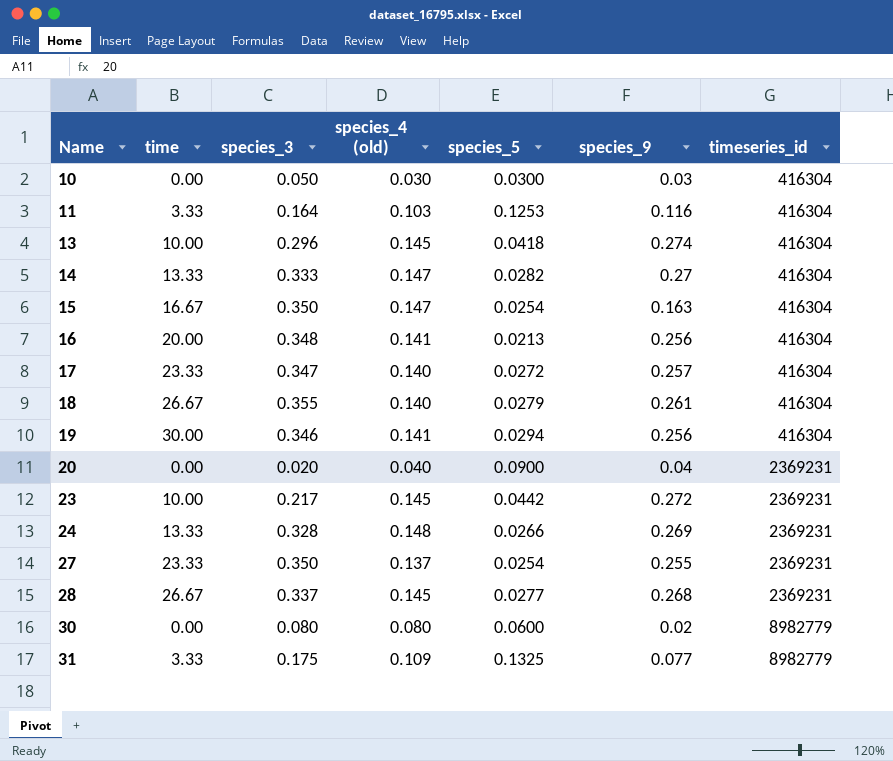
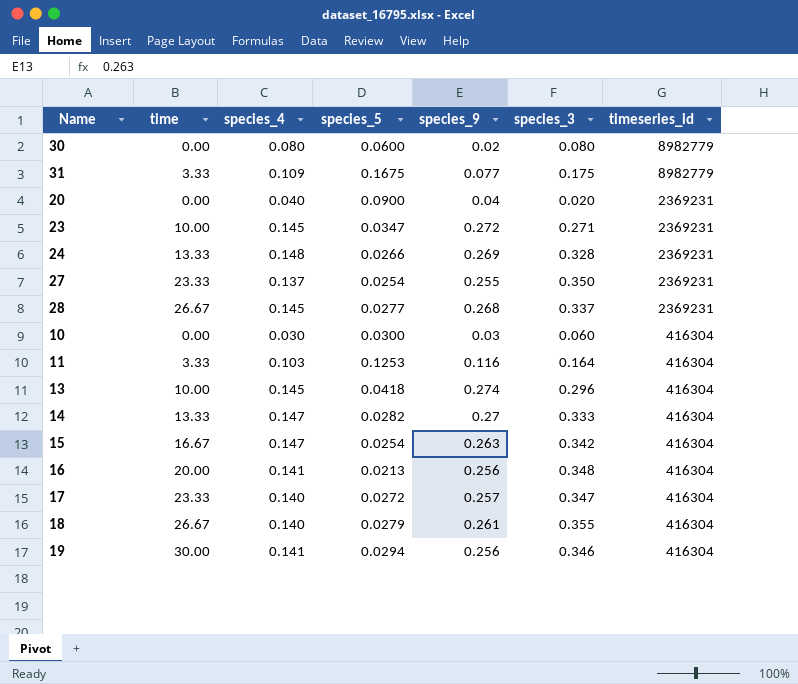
row order: Name ascending -> timeseries_id descending
column name: species_4 (old) -> species_4
column species_3 | position: 3 -> 6
31 | species_5: 0.1325 -> 0.1675
23 | species_5: 0.0442 -> 0.0347
23 | species_3: 0.217 -> 0.271
10 | species_3: 0.050 -> 0.060
15 | species_9: 0.163 -> 0.263
15 | species_3: 0.350 -> 0.342

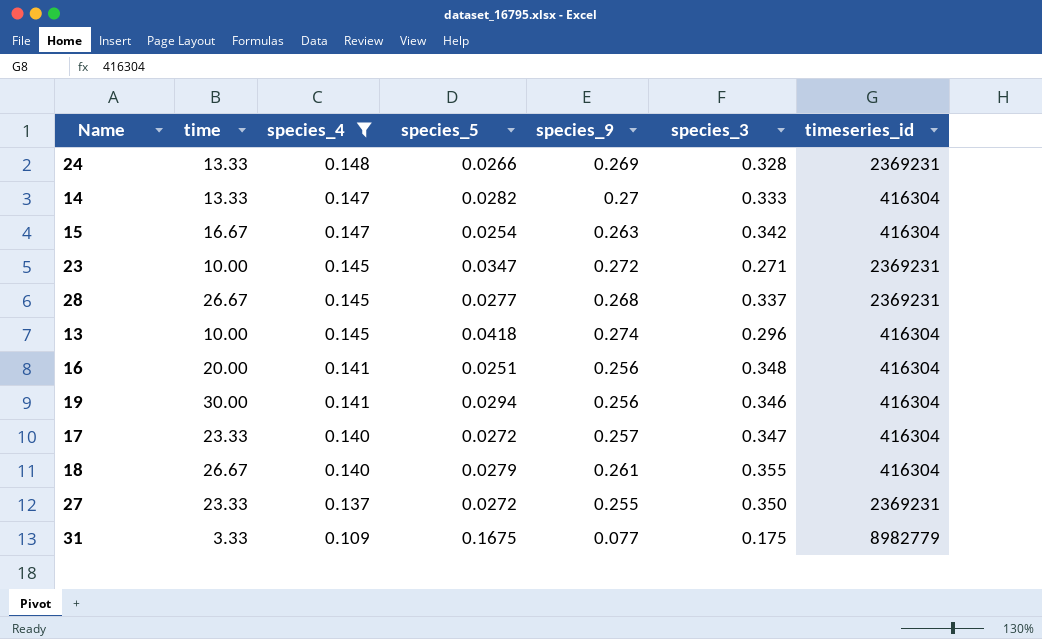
filter: none -> species_4 >= 0.109
row order: timeseries_id descending -> species_4 descending
16 | species_5: 0.0213 -> 0.0251
27 | species_5: 0.0254 -> 0.0272

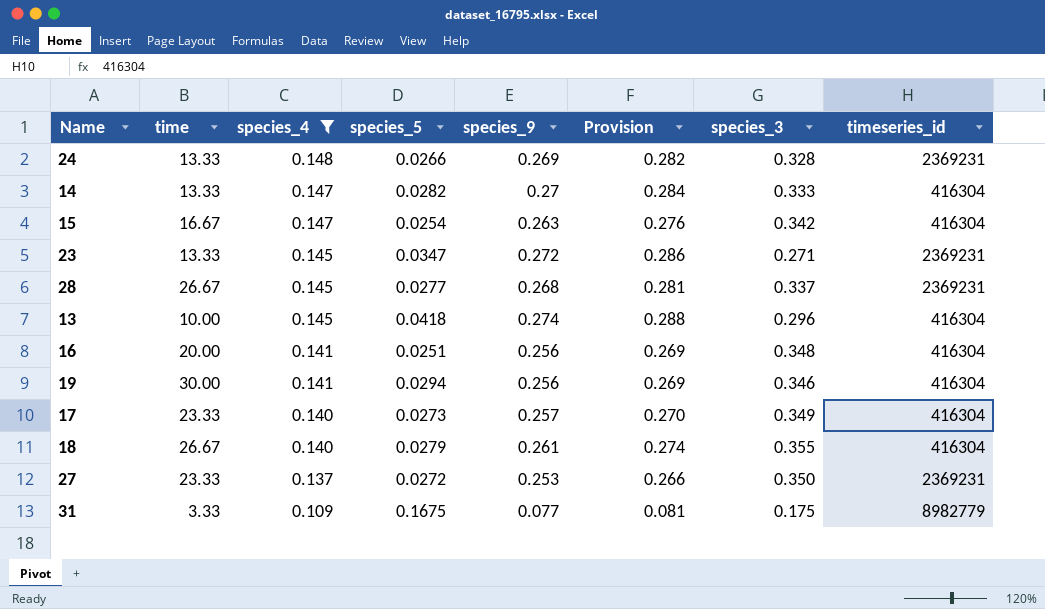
column Provision | formula: none -> [species_9] * 1.05
23 | time: 10.00 -> 13.33
17 | species_5: 0.0272 -> 0.0273
17 | species_3: 0.347 -> 0.349
27 | species_9: 0.255 -> 0.253

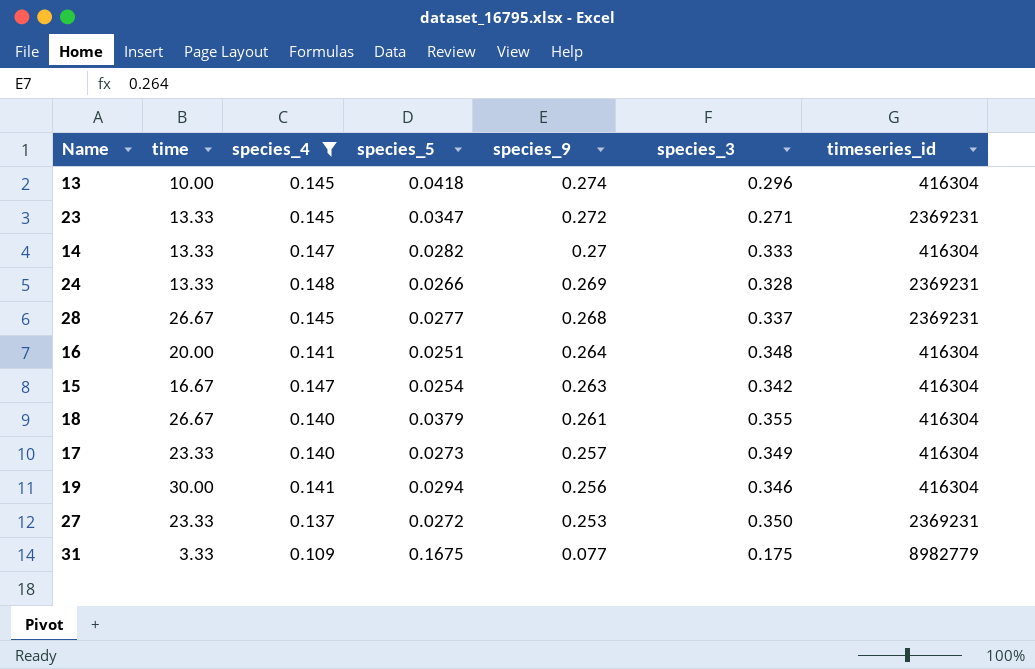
row order: species_4 descending -> species_9 descending
column Provision | formula: [species_9] * 1.05 -> none
16 | species_9: 0.256 -> 0.264
18 | species_5: 0.0279 -> 0.0379

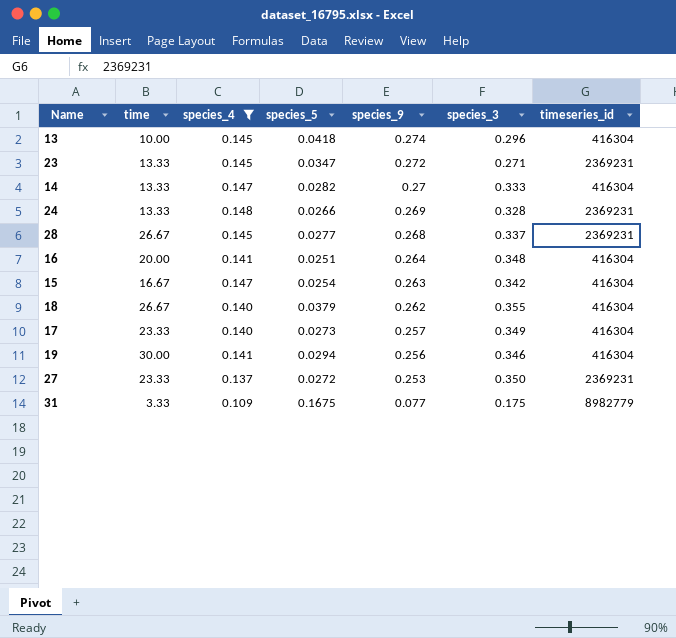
18 | species_9: 0.261 -> 0.262

